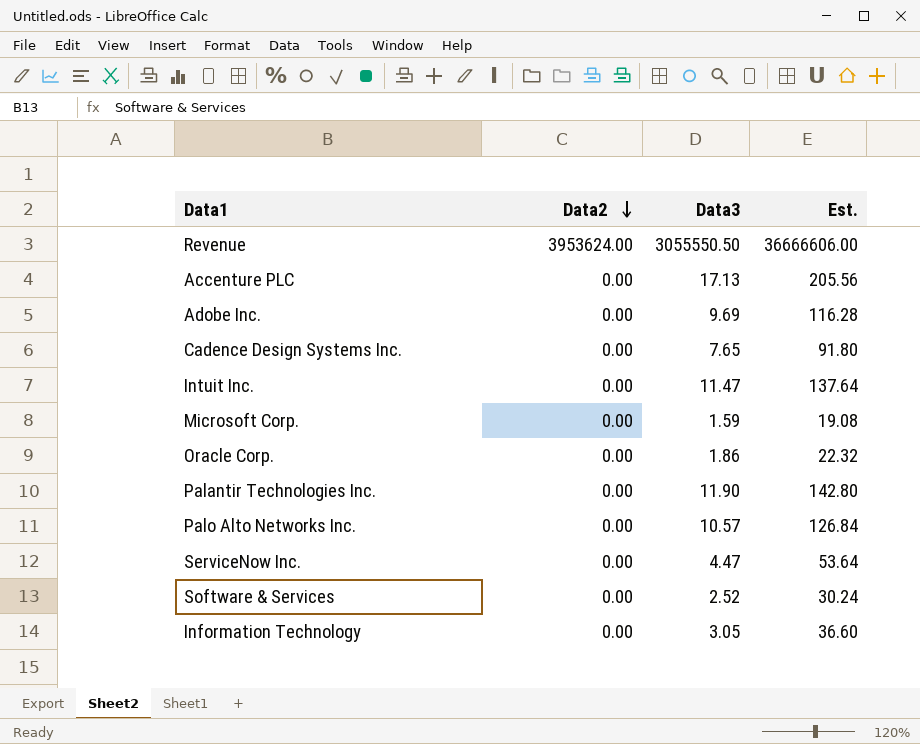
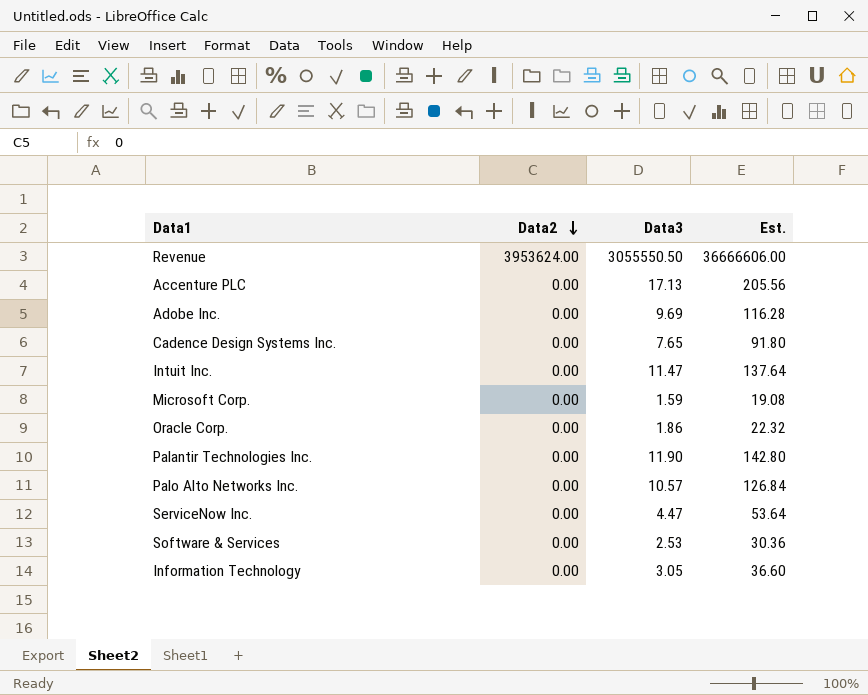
Software & Services | Data3: 2.52 -> 2.53
Software & Services | Est.: 30.24 -> 30.36

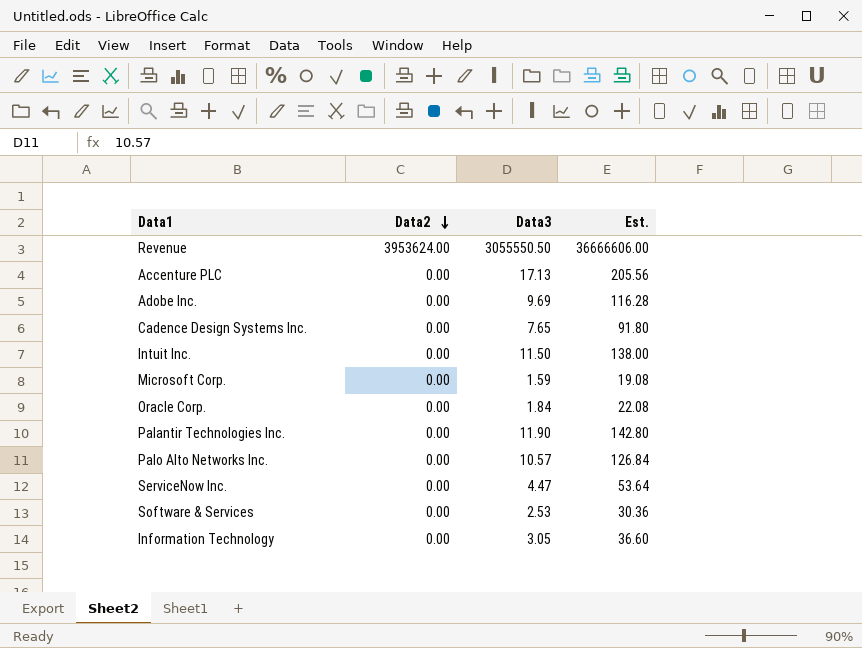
Intuit Inc. | Data3: 11.47 -> 11.50
Intuit Inc. | Est.: 137.64 -> 138.00
Oracle Corp. | Data3: 1.86 -> 1.84
Oracle Corp. | Est.: 22.32 -> 22.08

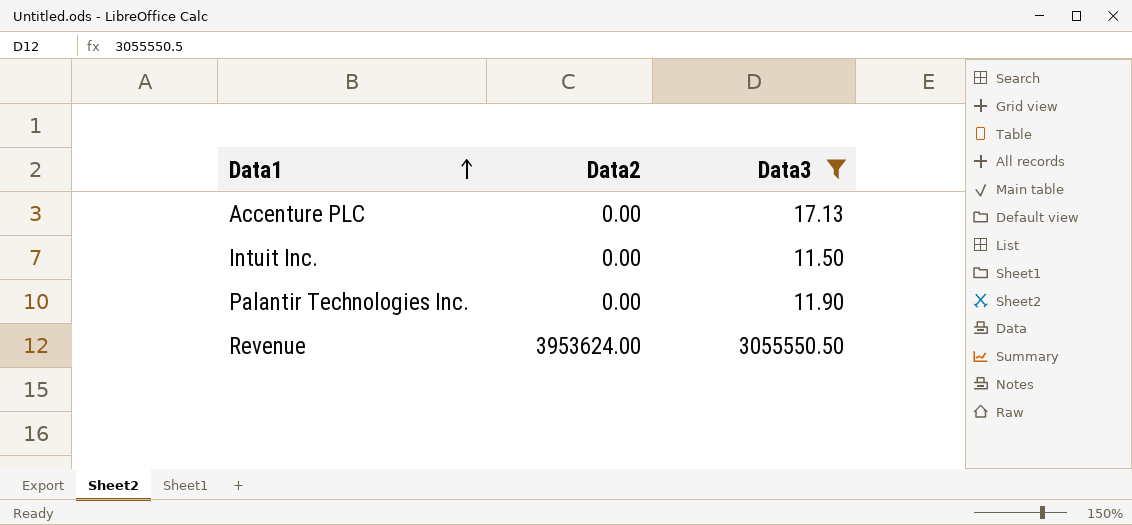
filter: none -> Data3 >= 11.50
row order: Data2 descending -> Data1 ascending
column Est. | formula: [Data3] * 12 -> none

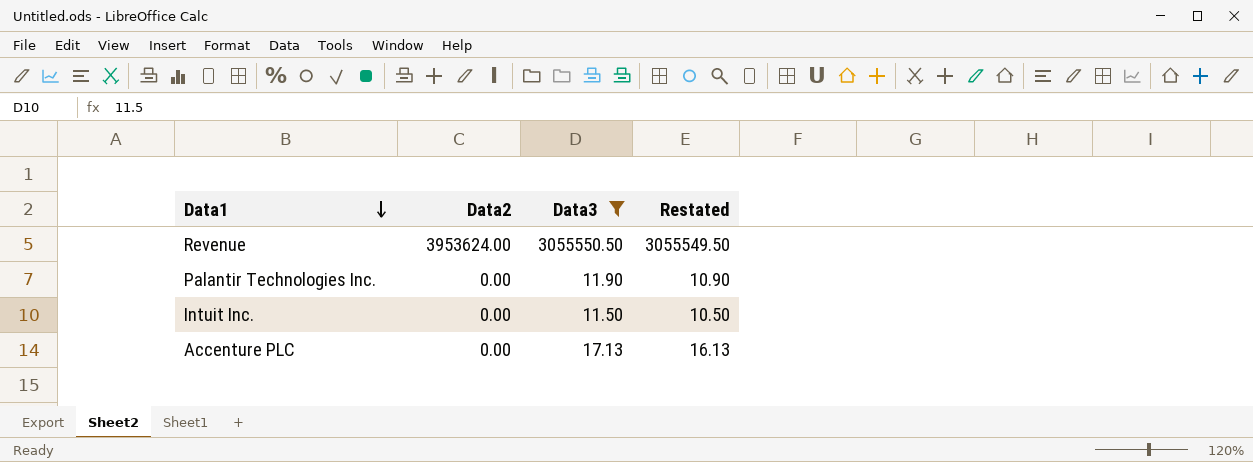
row order: Data1 ascending -> Data1 descending
column Restated | formula: none -> [Data3] - 1

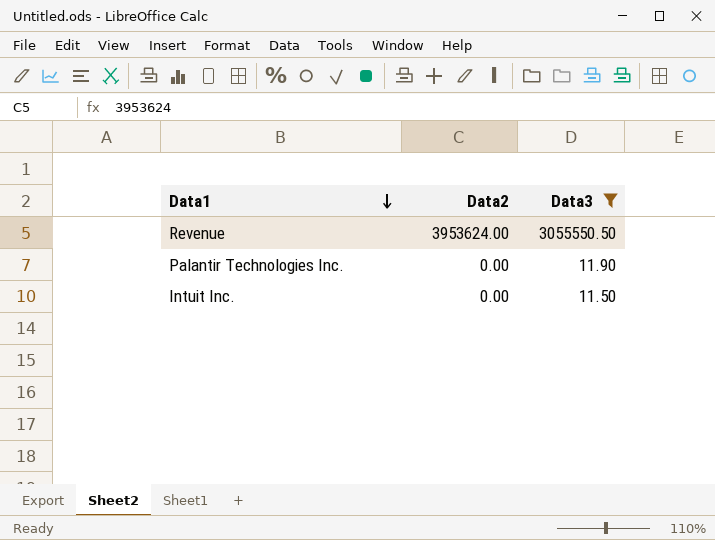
column Restated | formula: [Data3] - 1 -> none
row Accenture PLC: 0.00 | 17.13 | 16.13 -> none

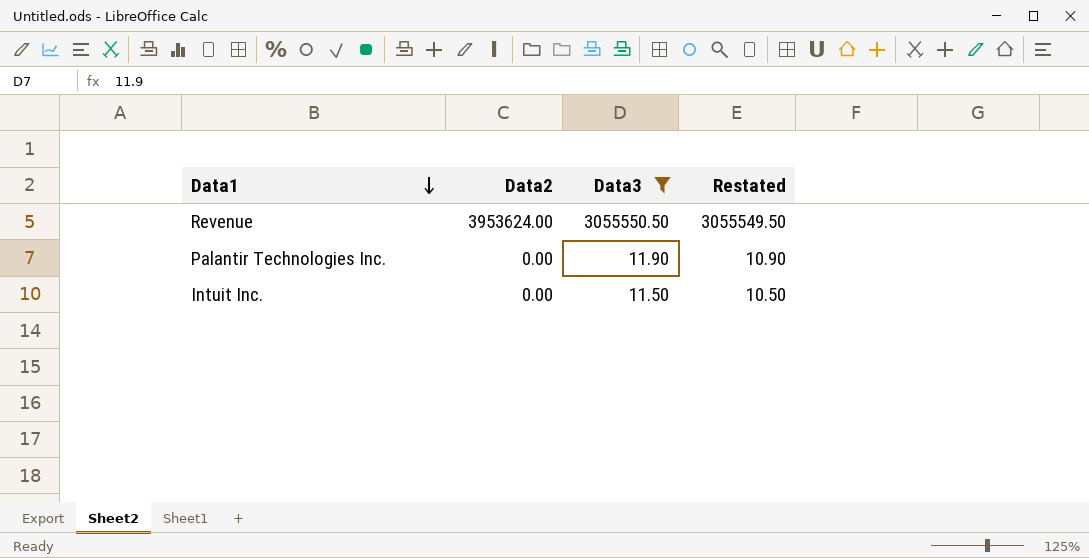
column Restated | formula: none -> [Data3] - 1

